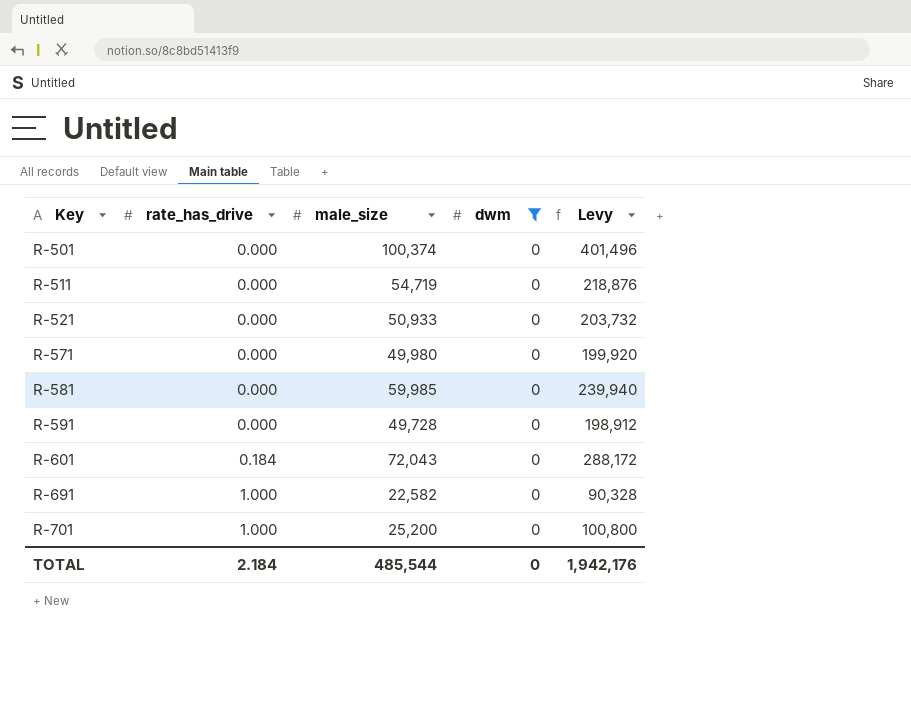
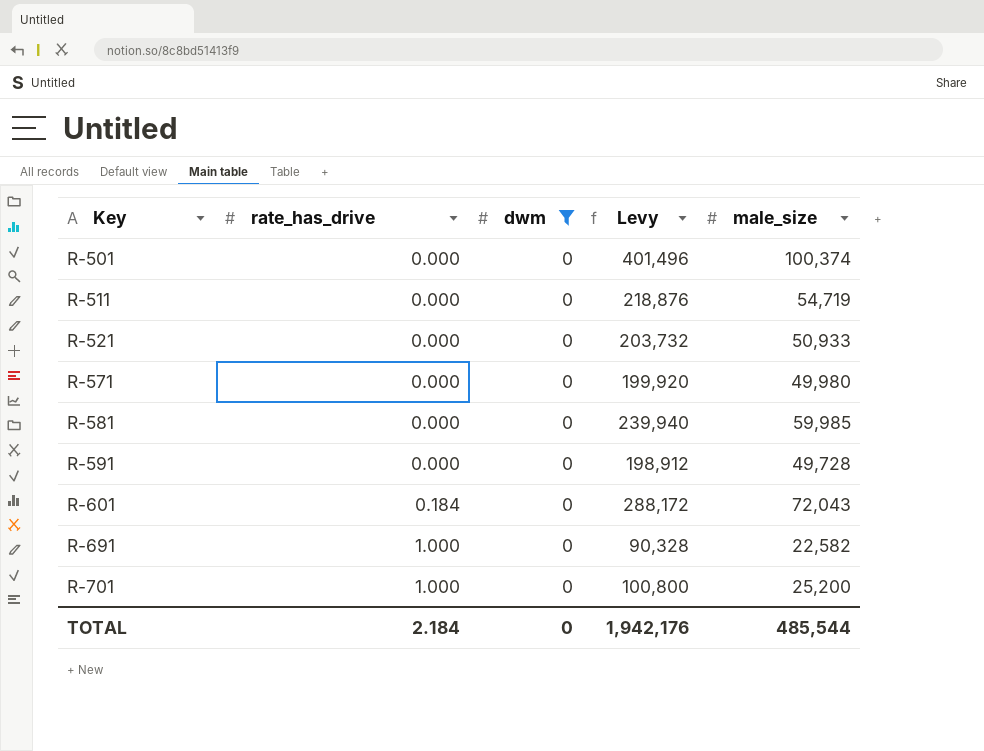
column male_size | position: 3 -> 5

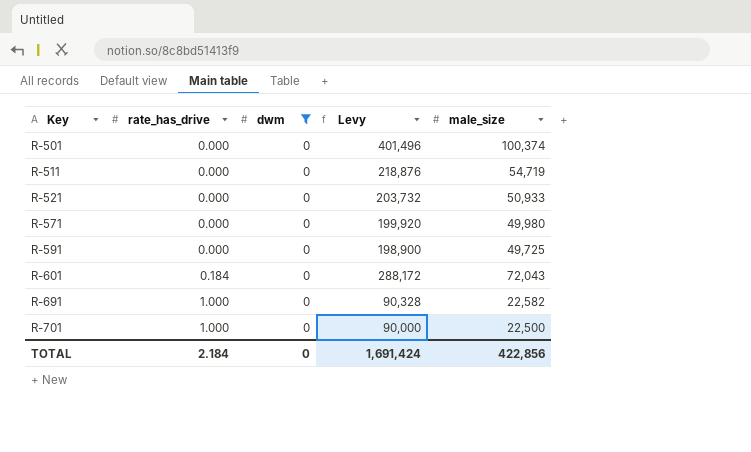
row R-581: 0.000 | 0 | 239,940 | 59,985 -> none
R-591 | Levy: 198,912 -> 198,900
R-591 | male_size: 49,728 -> 49,725
R-701 | Levy: 100,800 -> 90,000
R-701 | male_size: 25,200 -> 22,500
TOTAL | Levy: 1,942,176 -> 1,691,424
TOTAL | male_size: 485,544 -> 422,856

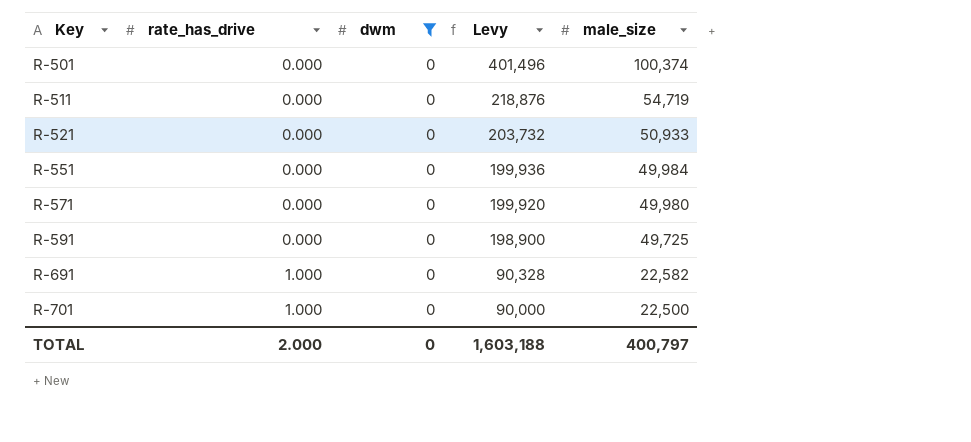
row R-601: 0.184 | 0 | 288,172 | 72,043 -> none
row R-551: none -> 0.000 | 0 | 199,936 | 49,984
TOTAL | rate_has_drive: 2.184 -> 2.000
TOTAL | Levy: 1,691,424 -> 1,603,188
TOTAL | male_size: 422,856 -> 400,797

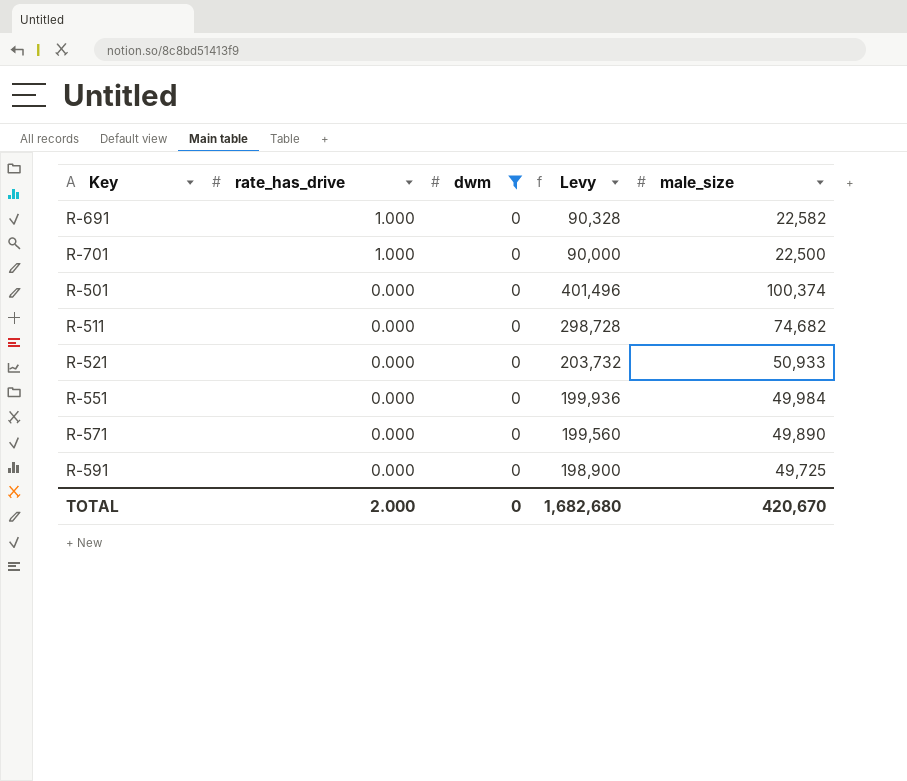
row order: Key ascending -> rate_has_drive descending
R-511 | Levy: 218,876 -> 298,728
R-511 | male_size: 54,719 -> 74,682
R-571 | Levy: 199,920 -> 199,560
R-571 | male_size: 49,980 -> 49,890
TOTAL | Levy: 1,603,188 -> 1,682,680
TOTAL | male_size: 400,797 -> 420,670

